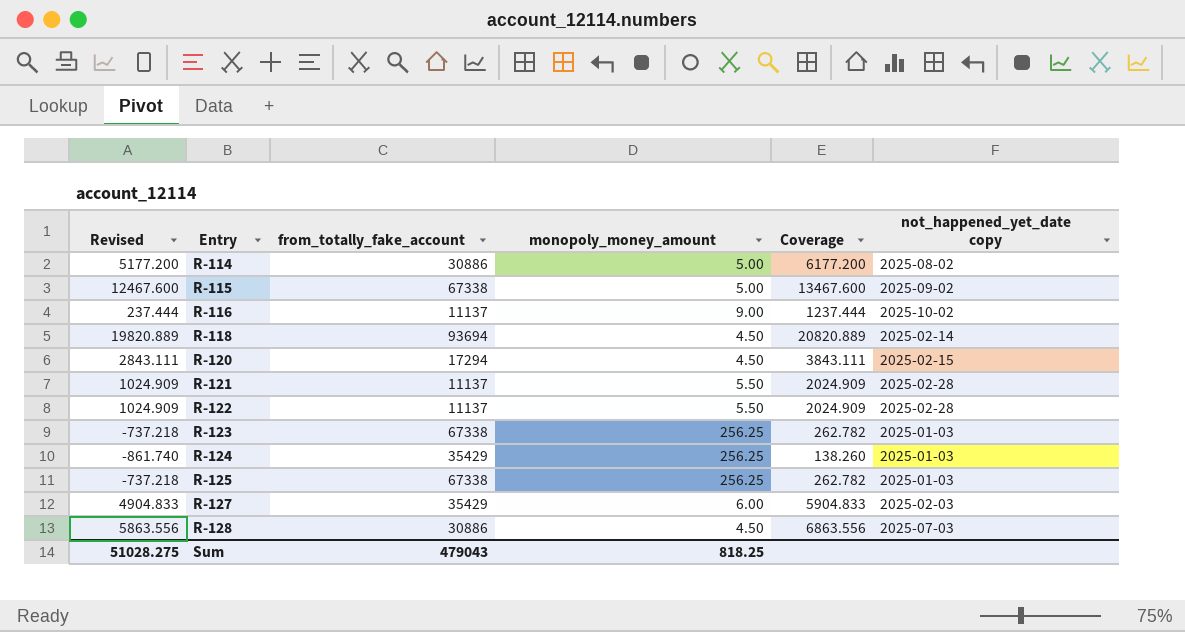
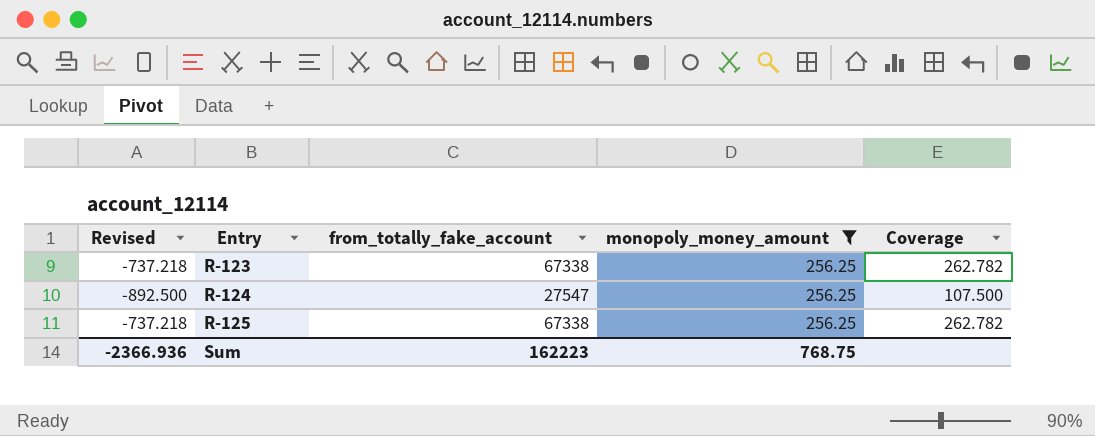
filter: none -> monopoly_money_amount = 256.25
column not_happened_yet_date copy | position: 6 -> none
R-124 | Revised: -861.740 -> -892.500
R-124 | from_totally_fake_account: 35429 -> 27547
R-124 | Coverage: 138.260 -> 107.500
Sum | Revised: 51028.275 -> -2366.936
Sum | from_totally_fake_account: 479043 -> 162223
Sum | monopoly_money_amount: 818.25 -> 768.75

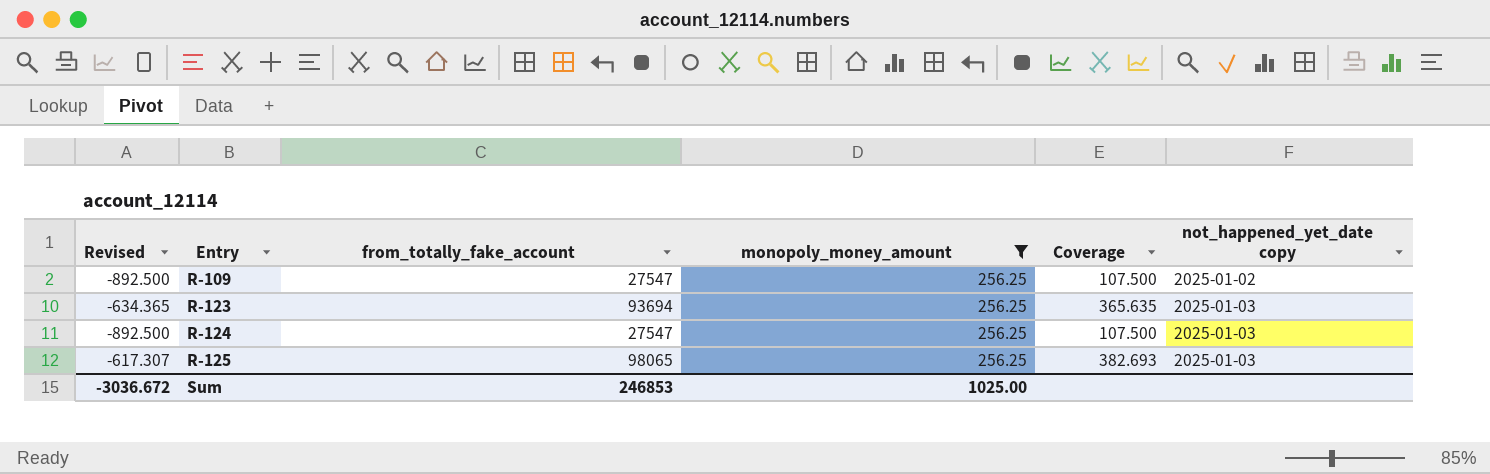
column not_happened_yet_date copy | position: none -> 6
row R-109: none -> -892.500 | 27547 | 256.25 | 107.500 | 2025-01-02
R-123 | Revised: -737.218 -> -634.365
R-123 | from_totally_fake_account: 67338 -> 93694
R-123 | Coverage: 262.782 -> 365.635
R-125 | Revised: -737.218 -> -617.307
R-125 | from_totally_fake_account: 67338 -> 98065
R-125 | Coverage: 262.782 -> 382.693
Sum | Revised: -2366.936 -> -3036.672
Sum | from_totally_fake_account: 162223 -> 246853
Sum | monopoly_money_amount: 768.75 -> 1025.00

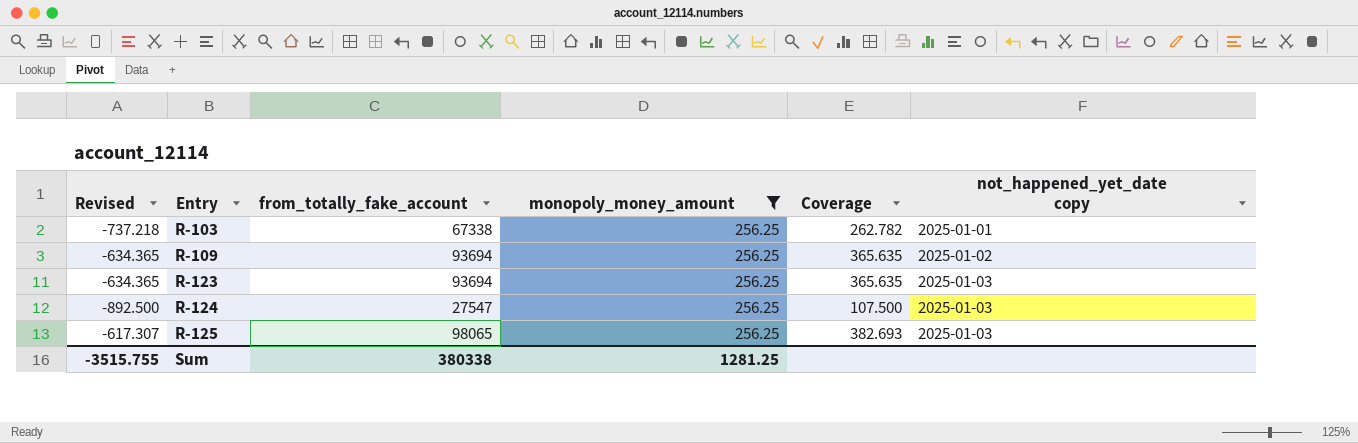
row R-103: none -> -737.218 | 67338 | 256.25 | 262.782 | 2025-01-01
R-109 | Revised: -892.500 -> -634.365
R-109 | from_totally_fake_account: 27547 -> 93694
R-109 | Coverage: 107.500 -> 365.635
Sum | Revised: -3036.672 -> -3515.755
Sum | from_totally_fake_account: 246853 -> 380338
Sum | monopoly_money_amount: 1025.00 -> 1281.25

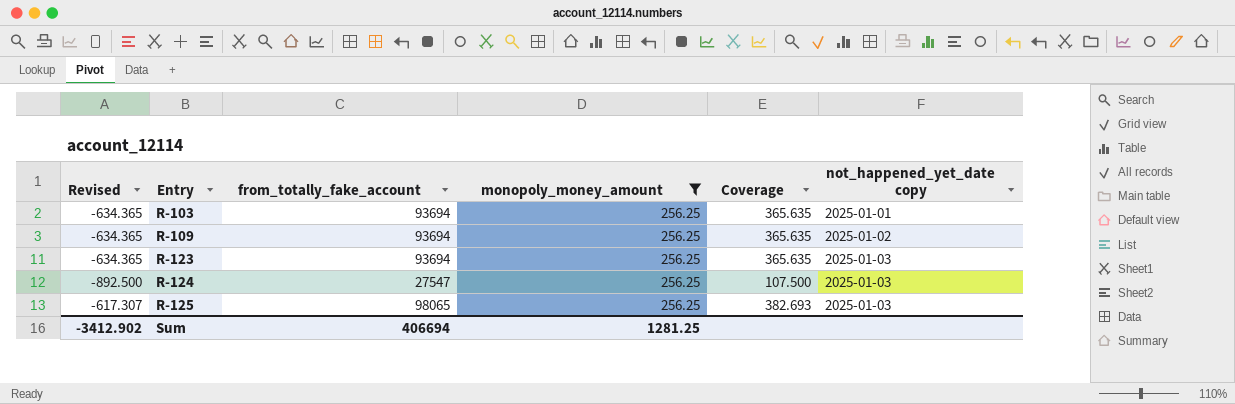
R-103 | Revised: -737.218 -> -634.365
R-103 | from_totally_fake_account: 67338 -> 93694
R-103 | Coverage: 262.782 -> 365.635
Sum | Revised: -3515.755 -> -3412.902
Sum | from_totally_fake_account: 380338 -> 406694

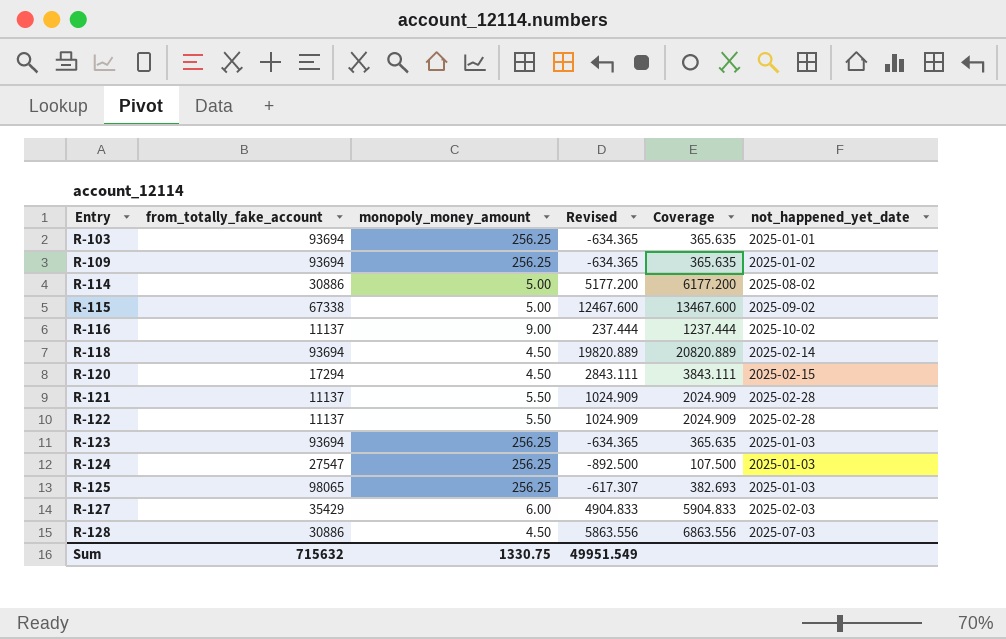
filter: monopoly_money_amount = 256.25 -> none
column Revised | position: 1 -> 4
column name: not_happened_yet_date copy -> not_happened_yet_date
Sum | from_totally_fake_account: 406694 -> 715632
Sum | monopoly_money_amount: 1281.25 -> 1330.75
Sum | Revised: -3412.902 -> 49951.549

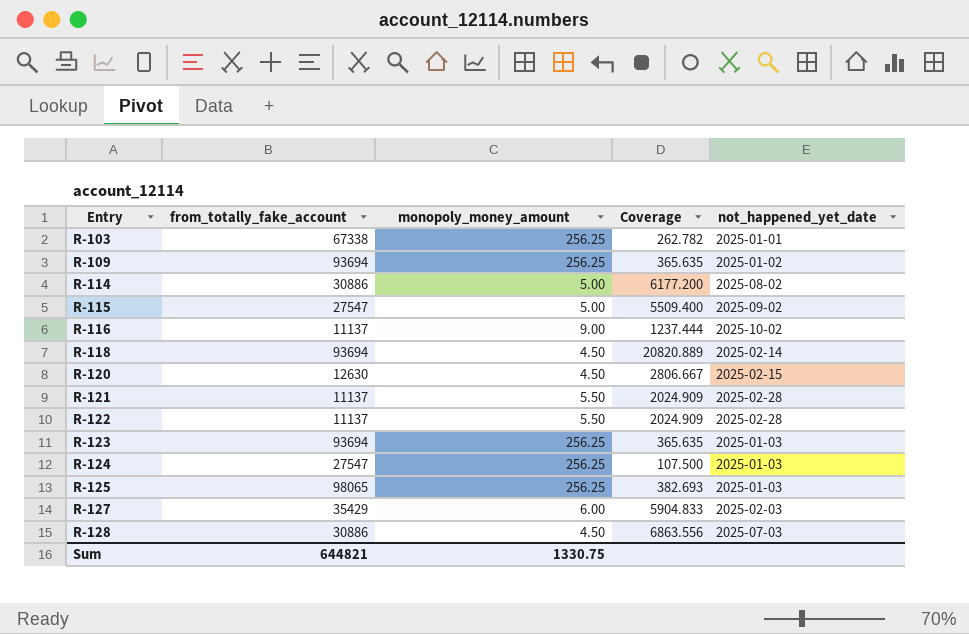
column Revised | formula: [Coverage] - 1000 -> none
R-103 | from_totally_fake_account: 93694 -> 67338
R-103 | Coverage: 365.635 -> 262.782
R-115 | from_totally_fake_account: 67338 -> 27547
R-115 | Coverage: 13467.600 -> 5509.400
R-120 | from_totally_fake_account: 17294 -> 12630
R-120 | Coverage: 3843.111 -> 2806.667
Sum | from_totally_fake_account: 715632 -> 644821

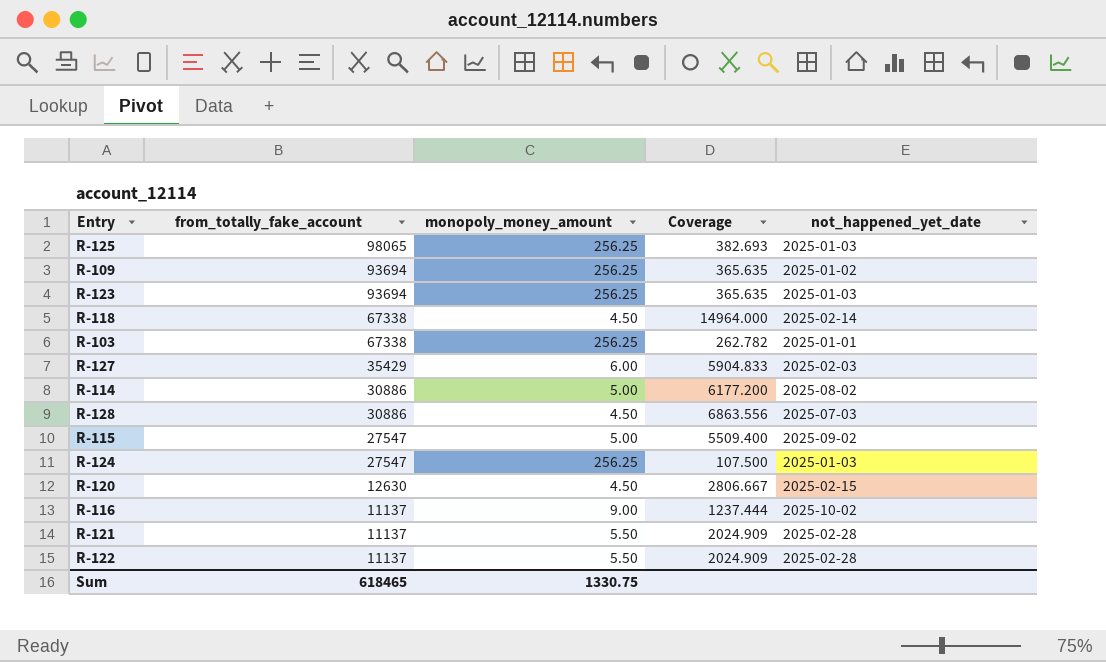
row order: Entry ascending -> from_totally_fake_account descending
R-118 | from_totally_fake_account: 93694 -> 67338
R-118 | Coverage: 20820.889 -> 14964.000
Sum | from_totally_fake_account: 644821 -> 618465

